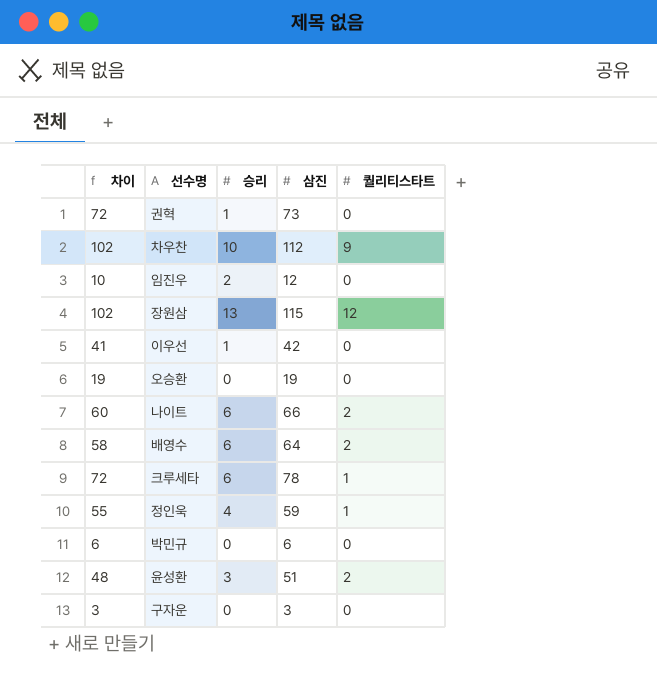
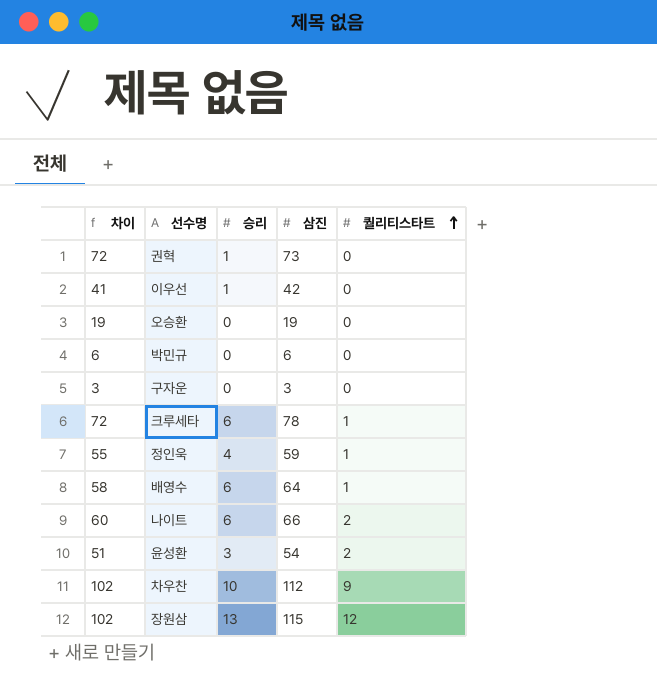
row order: none -> 퀄리티스타트 ascending
row 임진우: 10 | 2 | 12 | 0 -> none
배영수 | 퀄리티스타트: 2 -> 1
윤성환 | 차이: 48 -> 51
윤성환 | 삼진: 51 -> 54

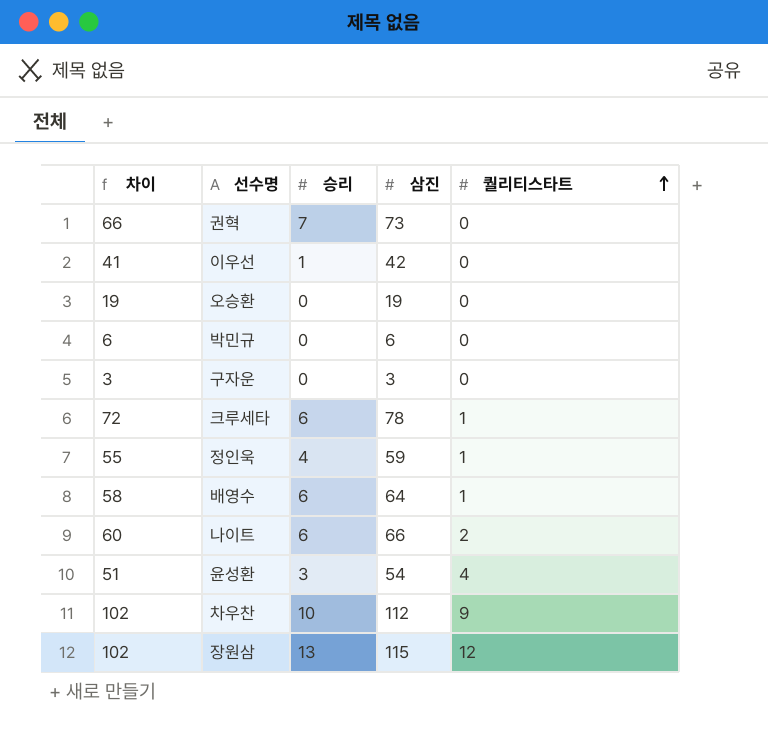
권혁 | 차이: 72 -> 66
권혁 | 승리: 1 -> 7
윤성환 | 퀄리티스타트: 2 -> 4

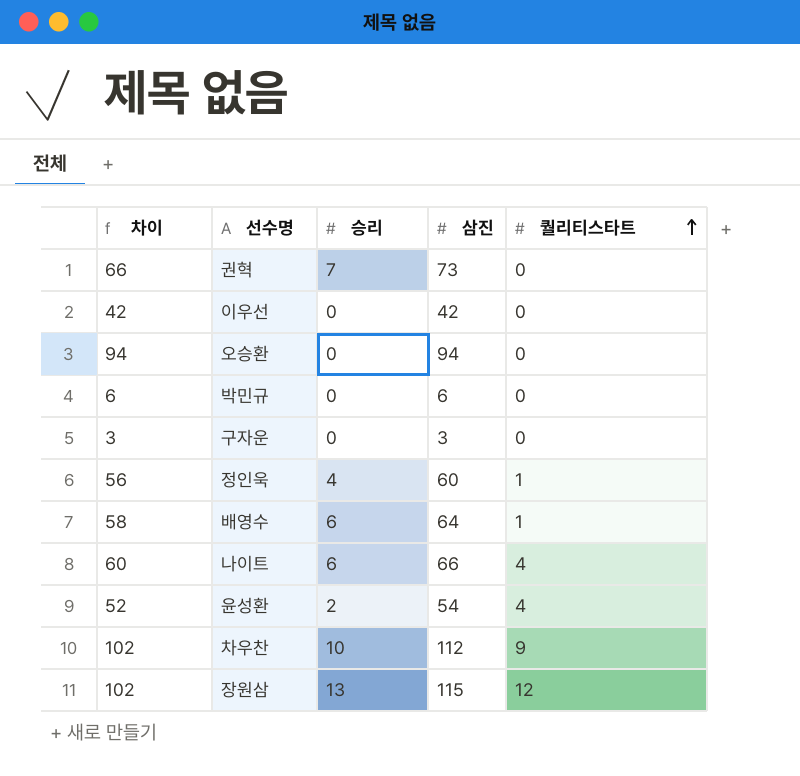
row 크루세타: 72 | 6 | 78 | 1 -> none
이우선 | 차이: 41 -> 42
이우선 | 승리: 1 -> 0
오승환 | 차이: 19 -> 94
오승환 | 삼진: 19 -> 94
정인욱 | 차이: 55 -> 56
정인욱 | 삼진: 59 -> 60
나이트 | 퀄리티스타트: 2 -> 4
윤성환 | 차이: 51 -> 52
윤성환 | 승리: 3 -> 2

